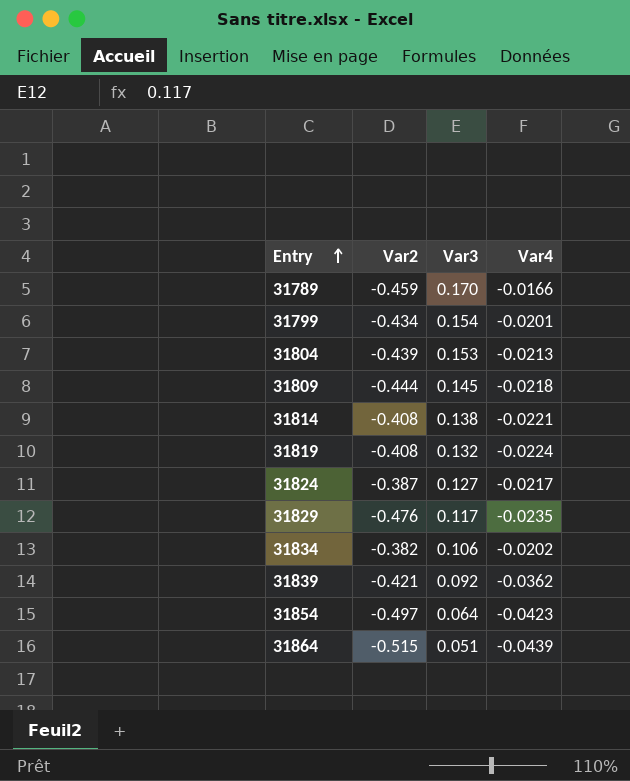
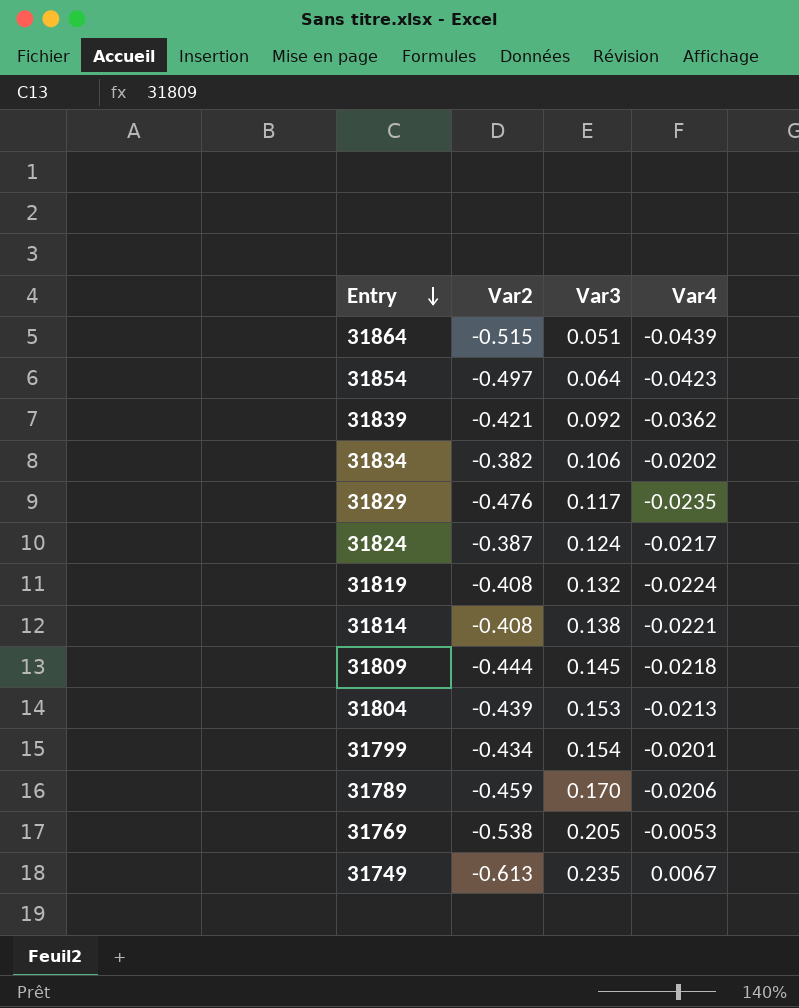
row order: Entry ascending -> Entry descending
31824 | Var3: 0.127 -> 0.124
31789 | Var4: -0.0166 -> -0.0206
row 31769: none -> -0.538 | 0.205 | -0.0053
row 31749: none -> -0.613 | 0.235 | 0.0067

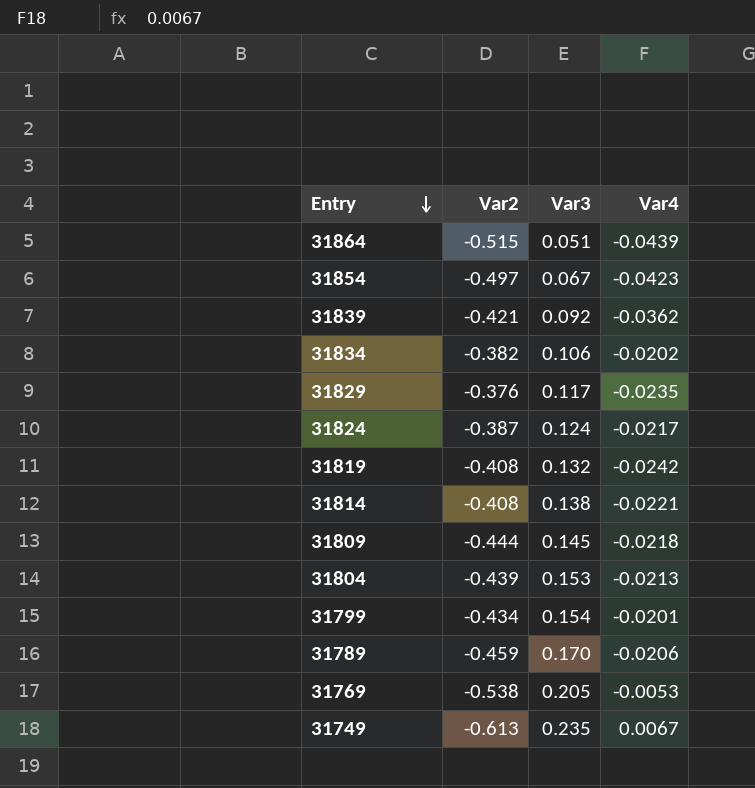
31854 | Var3: 0.064 -> 0.067
31829 | Var2: -0.476 -> -0.376
31819 | Var4: -0.0224 -> -0.0242

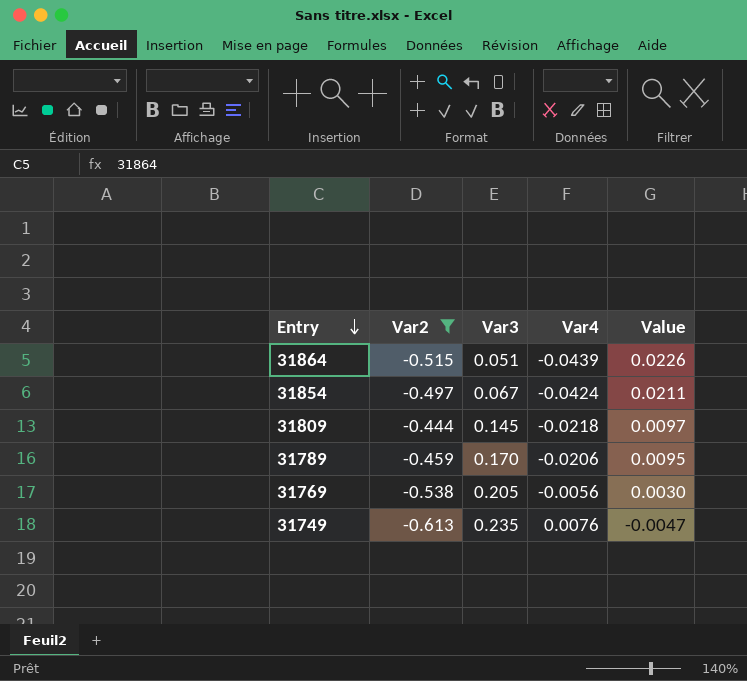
filter: none -> Var2 <= -0.444
column Value | formula: none -> [Var2] * [Var4]
31854 | Var4: -0.0423 -> -0.0424
31769 | Var4: -0.0053 -> -0.0056
31749 | Var4: 0.0067 -> 0.0076

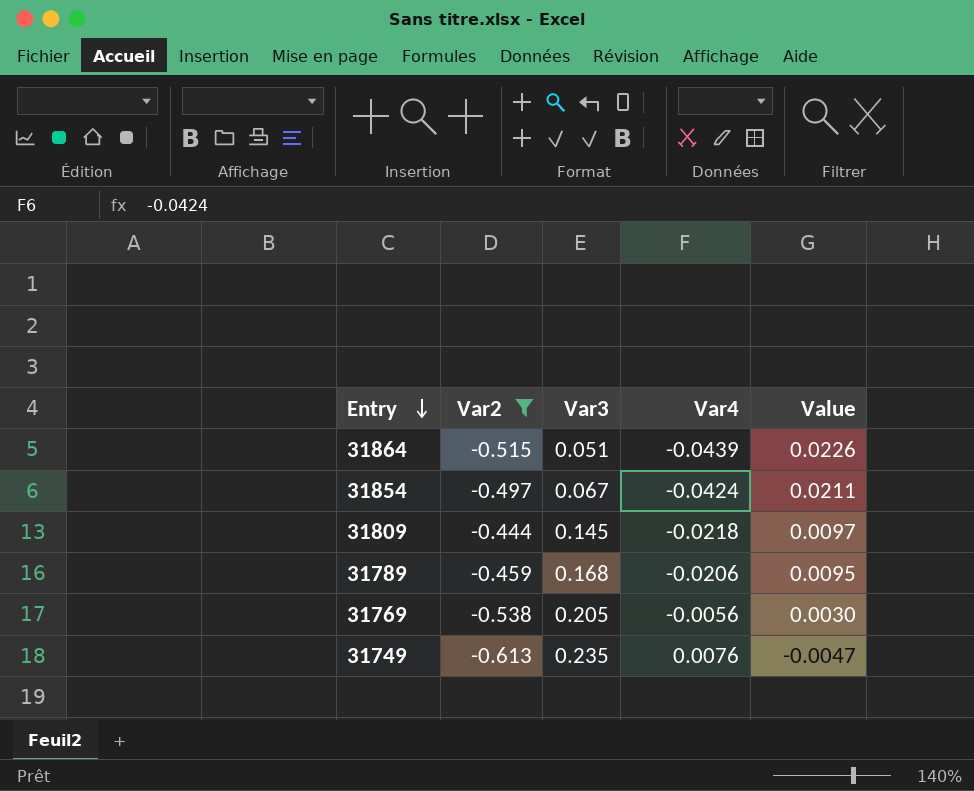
31789 | Var3: 0.170 -> 0.168

